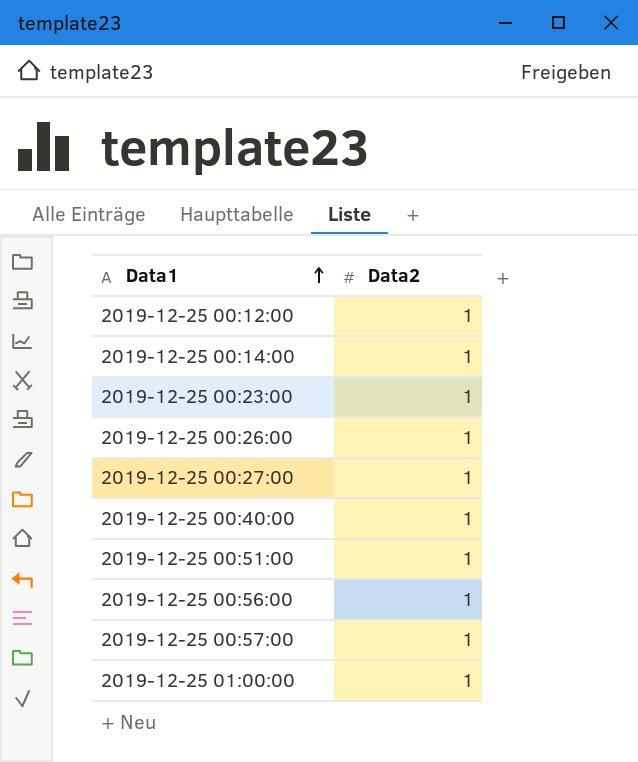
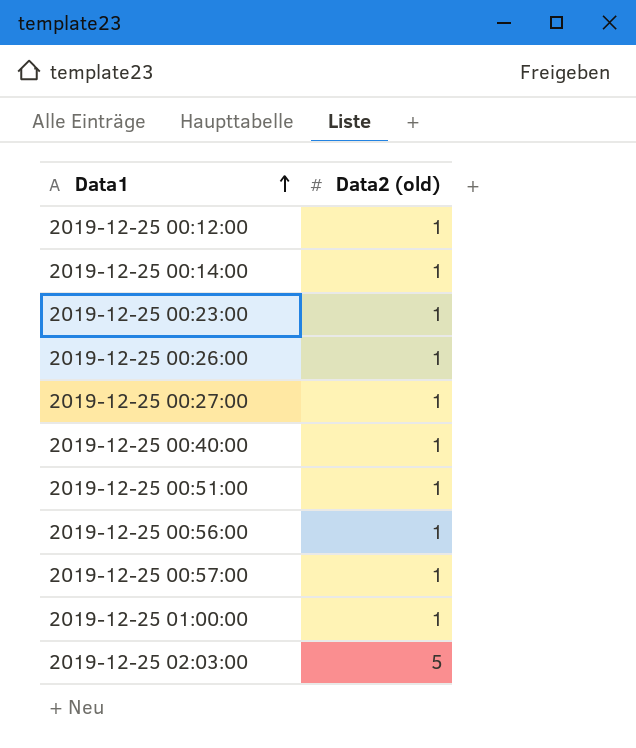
column name: Data2 -> Data2 (old)
row 2019-12-25 02:03:00: none -> 5

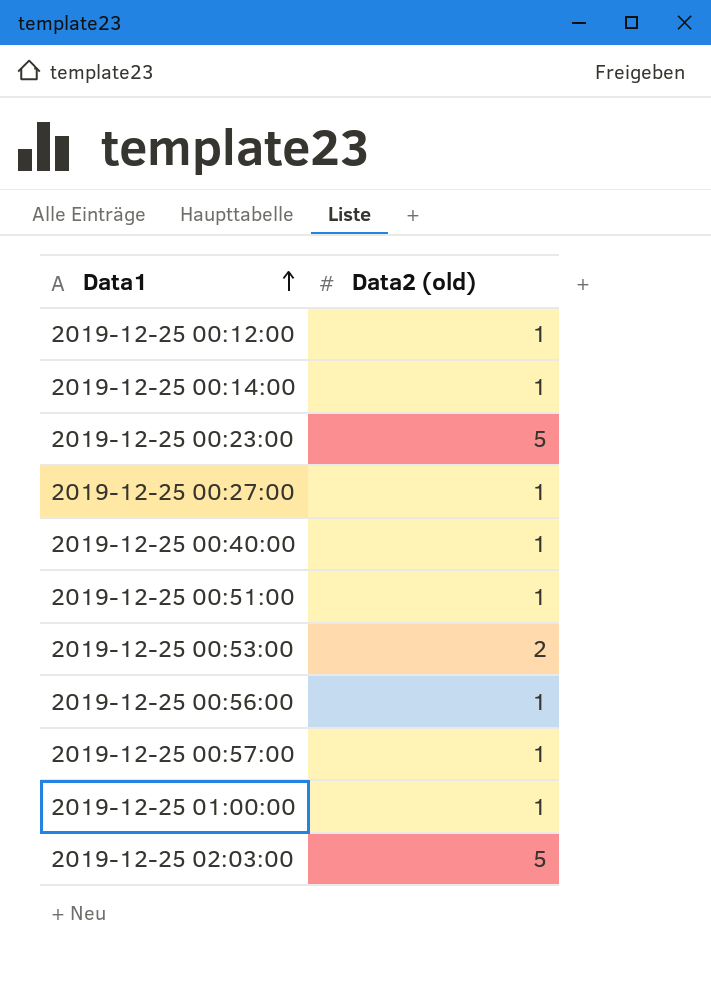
row 2019-12-25 00:26:00: 1 -> none
2019-12-25 00:23:00 | Data2 (old): 1 -> 5
row 2019-12-25 00:53:00: none -> 2

